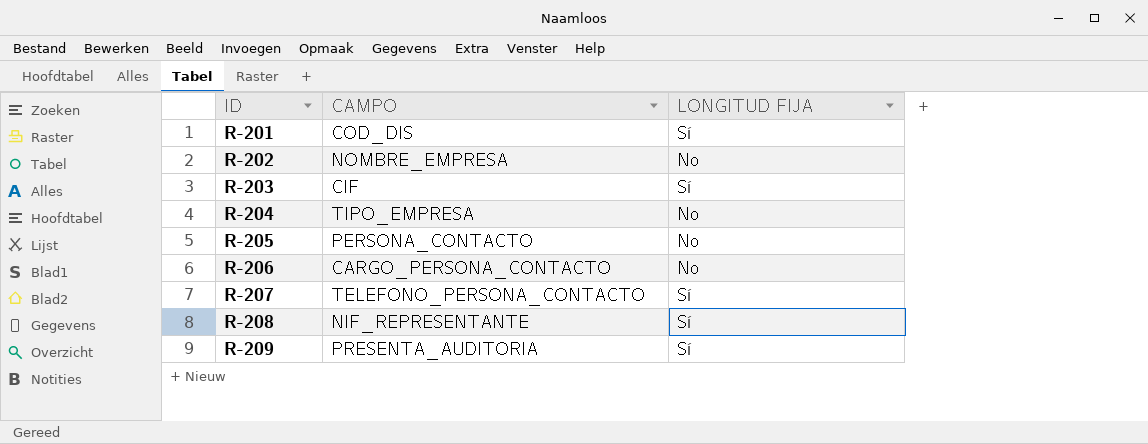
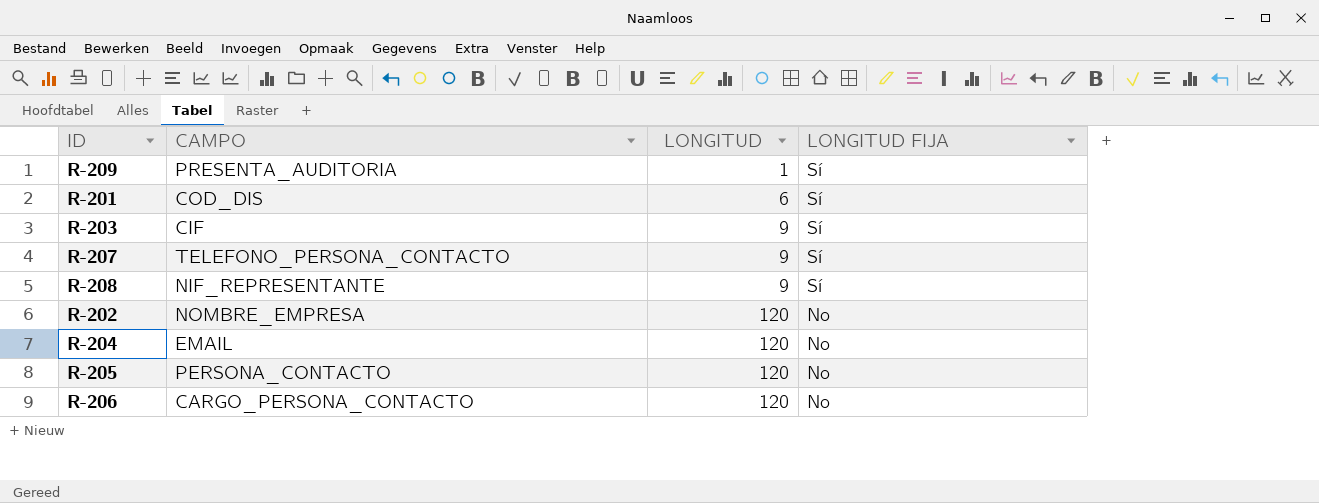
row order: ID ascending -> LONGITUD ascending
column LONGITUD | position: none -> 3
R-204 | CAMPO: TIPO_EMPRESA -> EMAIL

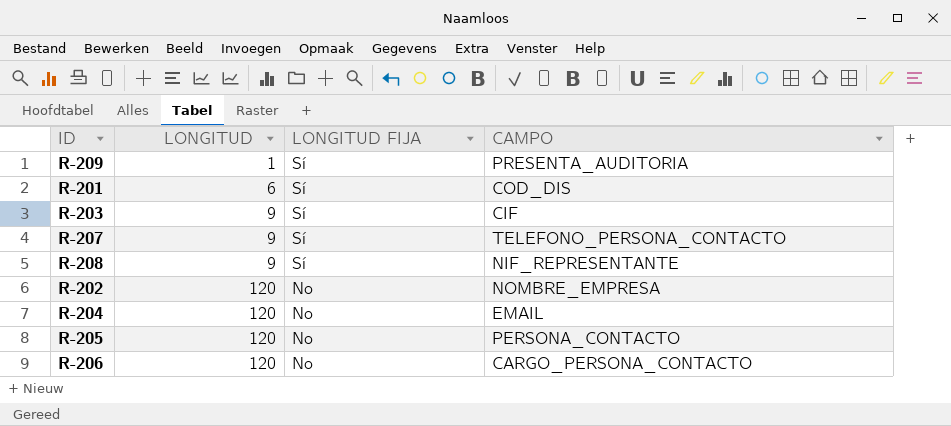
column CAMPO | position: 2 -> 4

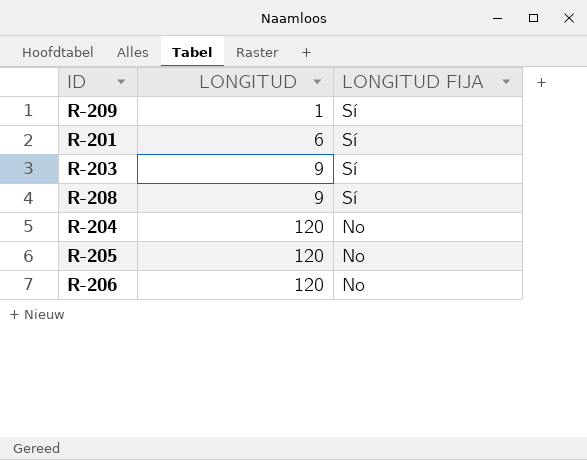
column CAMPO | position: 4 -> none
row R-207: 9 | Sí | TELEFONO_PERSONA_CONTACTO -> none
row R-202: 120 | No | NOMBRE_EMPRESA -> none

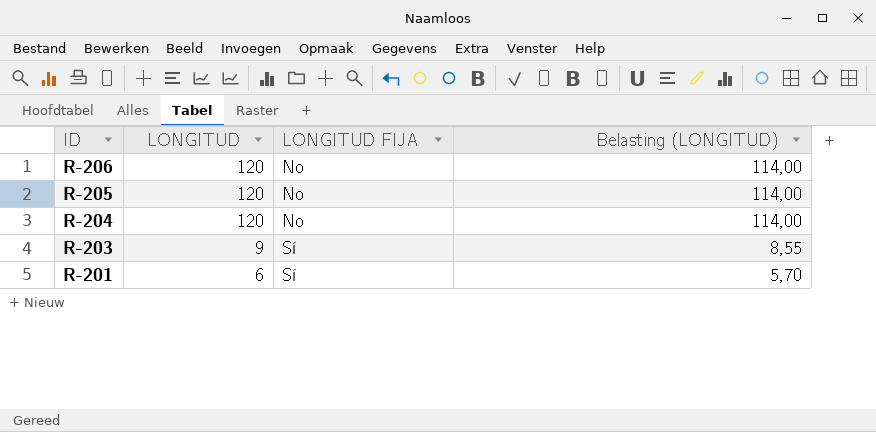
row order: LONGITUD ascending -> ID descending
column Belasting (LONGITUD) | formula: none -> [LONGITUD] * 0,95
row R-209: 1 | Sí -> none
row R-208: 9 | Sí -> none

